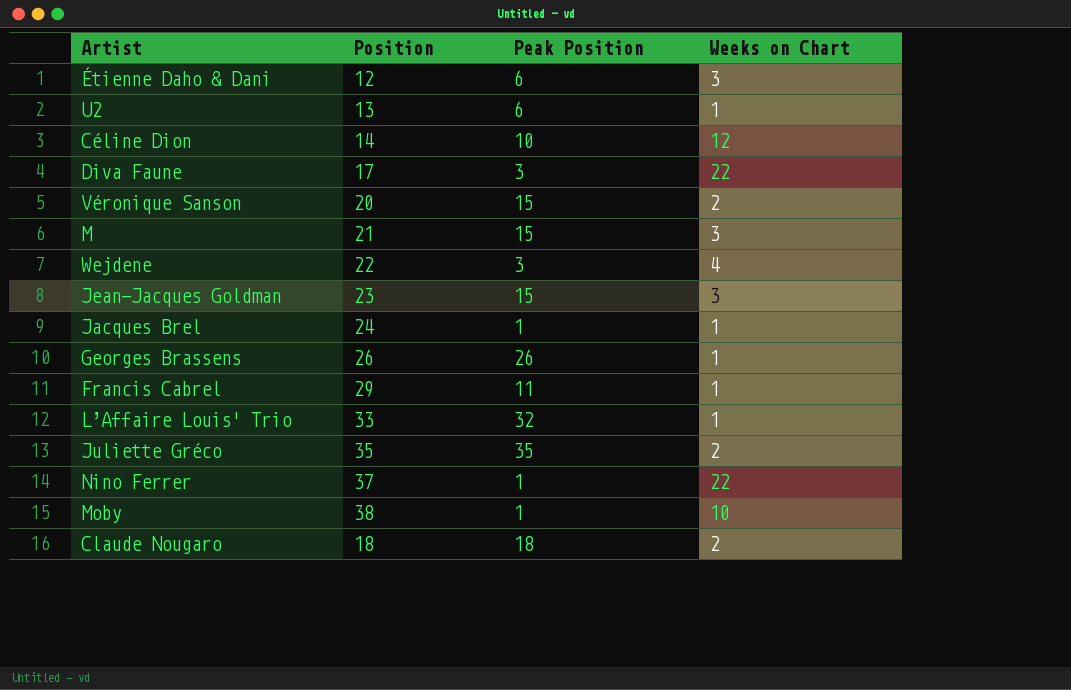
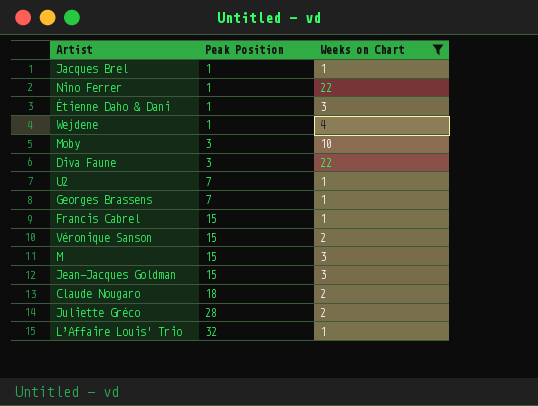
filter: none -> Weeks on Chart != 12
row order: none -> Peak Position ascending
column Position | position: 2 -> none
Étienne Daho & Dani | Peak Position: 6 -> 1
Wejdene | Peak Position: 3 -> 1
Moby | Peak Position: 1 -> 3
U2 | Peak Position: 6 -> 7
Georges Brassens | Peak Position: 26 -> 7
Francis Cabrel | Peak Position: 11 -> 15
Juliette Gréco | Peak Position: 35 -> 28

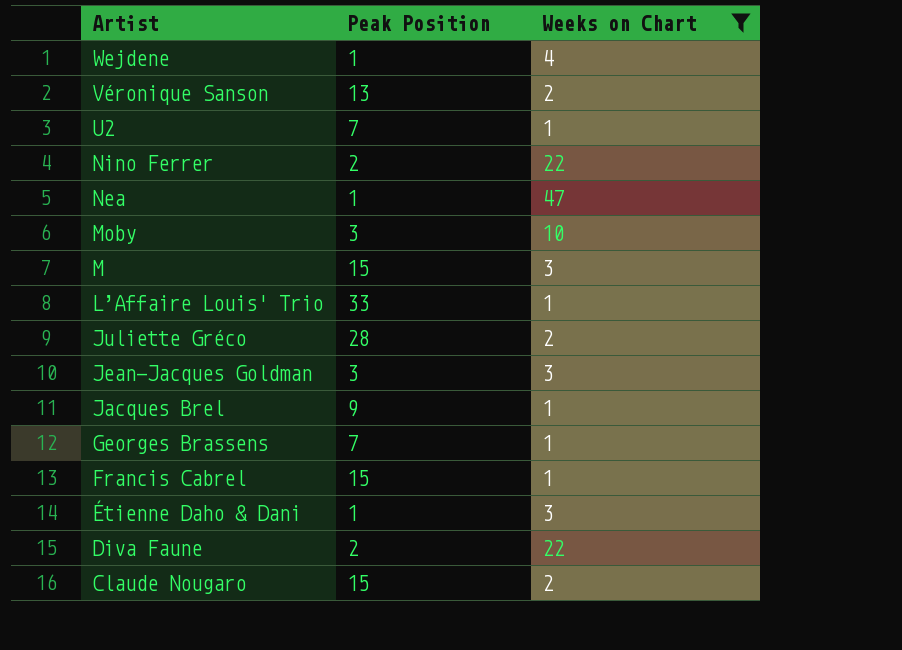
row order: Peak Position ascending -> Artist descending
Véronique Sanson | Peak Position: 15 -> 13
Nino Ferrer | Peak Position: 1 -> 2
row Nea: none -> 1 | 47
L’Affaire Louis' Trio | Peak Position: 32 -> 33
Jean-Jacques Goldman | Peak Position: 15 -> 3
Jacques Brel | Peak Position: 1 -> 9
Diva Faune | Peak Position: 3 -> 2
Claude Nougaro | Peak Position: 18 -> 15

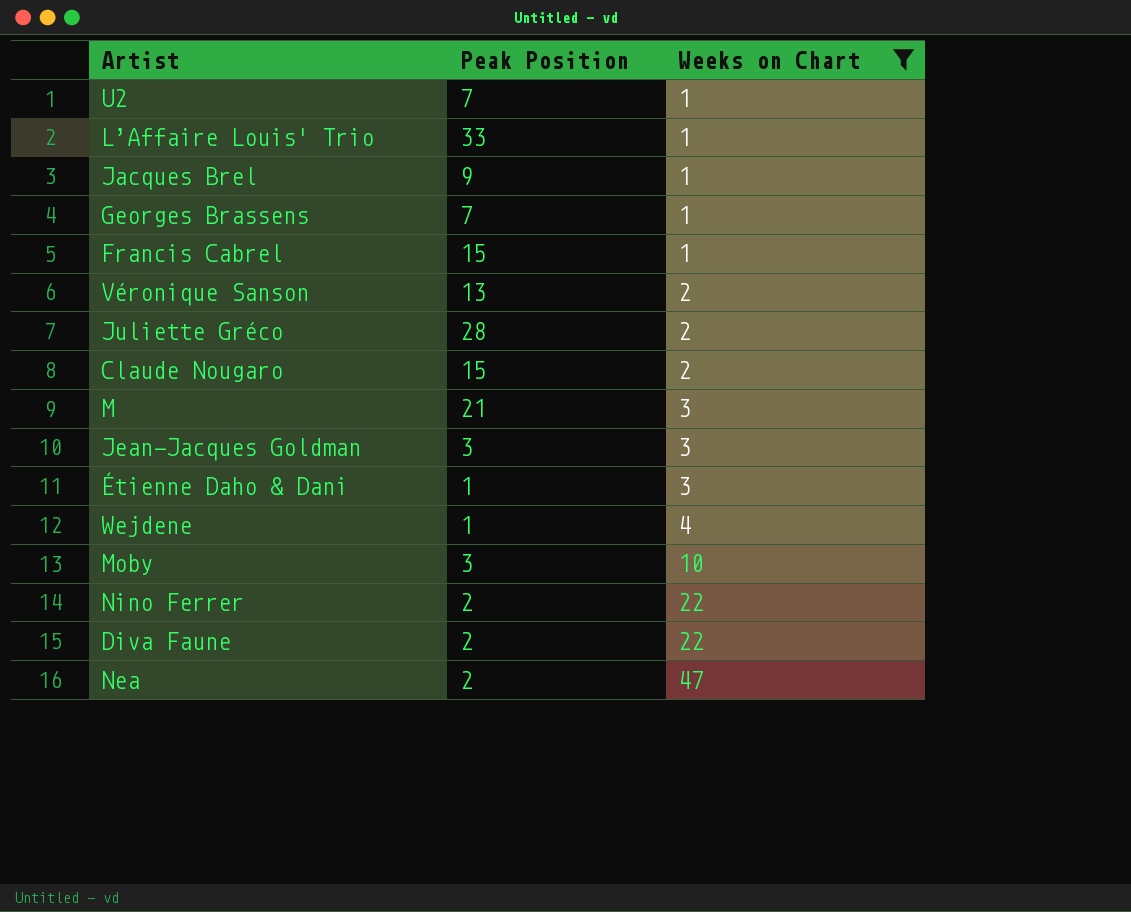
row order: Artist descending -> Weeks on Chart ascending
M | Peak Position: 15 -> 21
Nea | Peak Position: 1 -> 2

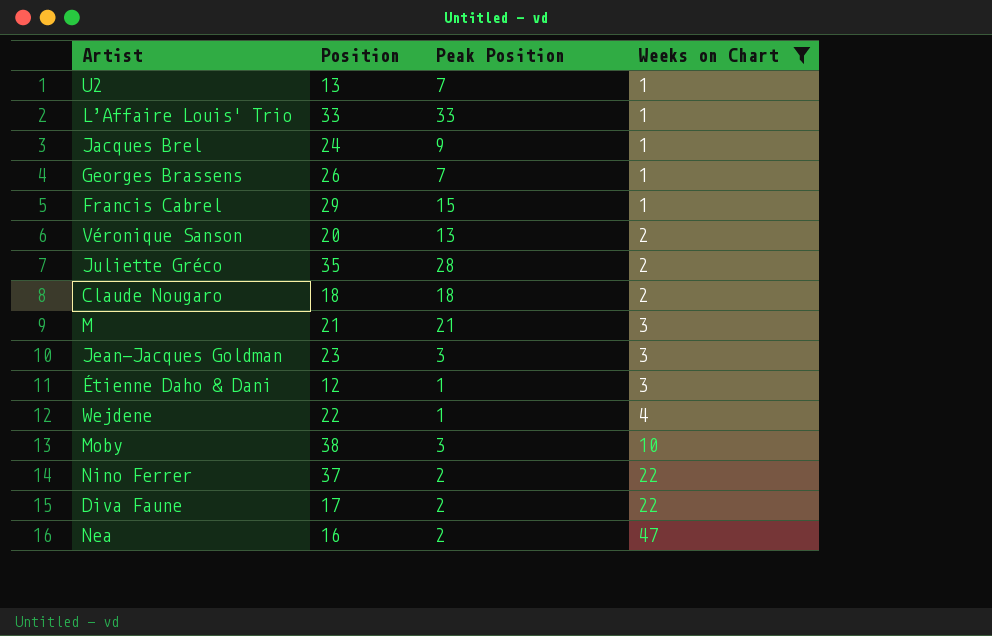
column Position | position: none -> 2
Claude Nougaro | Peak Position: 15 -> 18

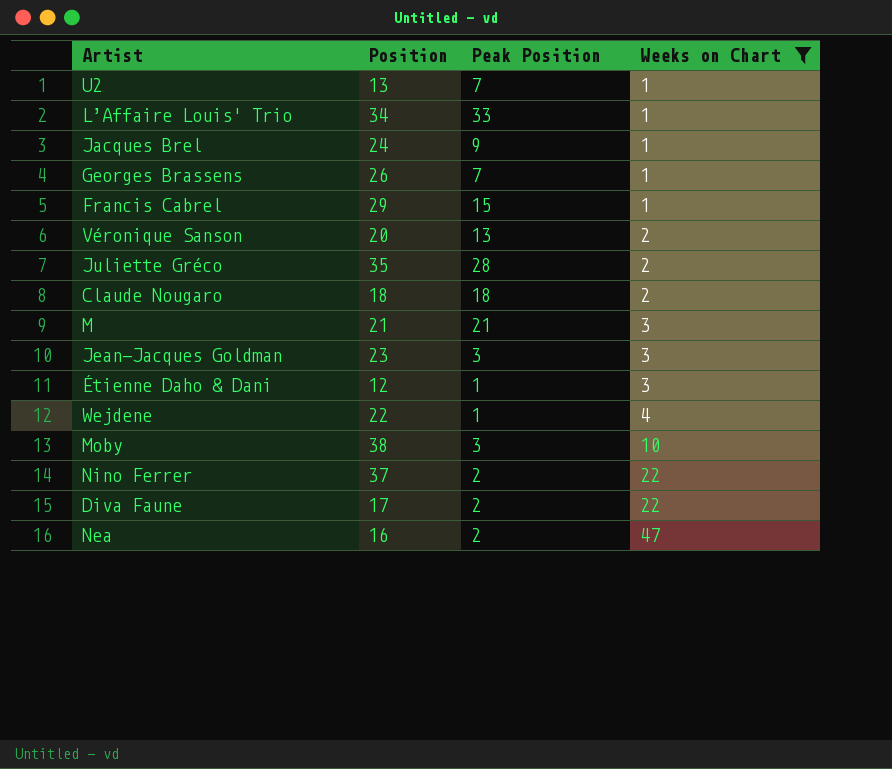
L’Affaire Louis' Trio | Position: 33 -> 34

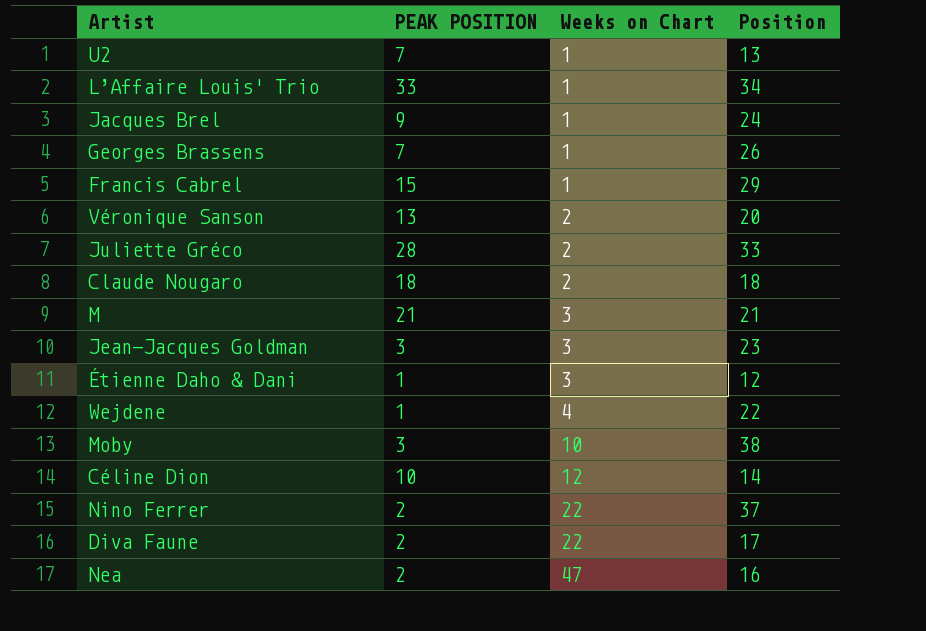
filter: Weeks on Chart != 12 -> none
column name: Peak Position -> PEAK POSITION
column Position | position: 2 -> 4
Juliette Gréco | Position: 35 -> 33

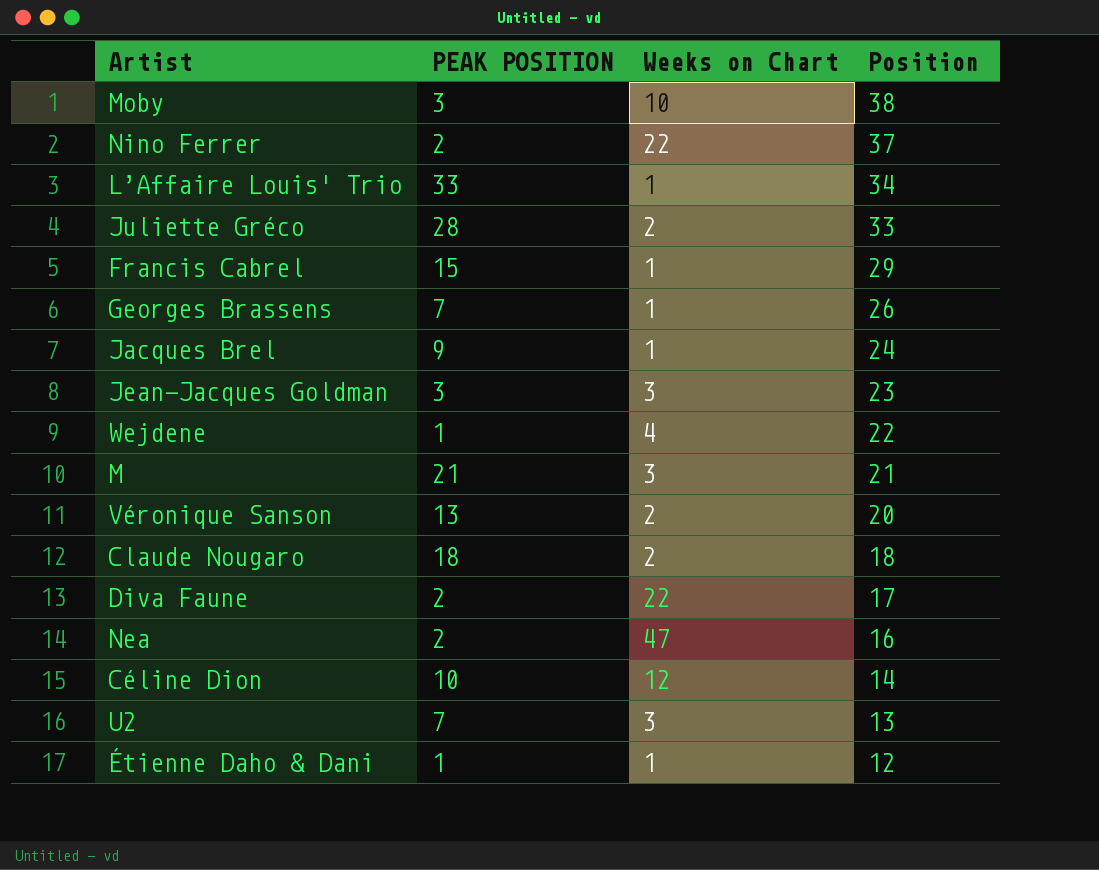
row order: Weeks on Chart ascending -> Position descending
U2 | Weeks on Chart: 1 -> 3
Étienne Daho & Dani | Weeks on Chart: 3 -> 1

